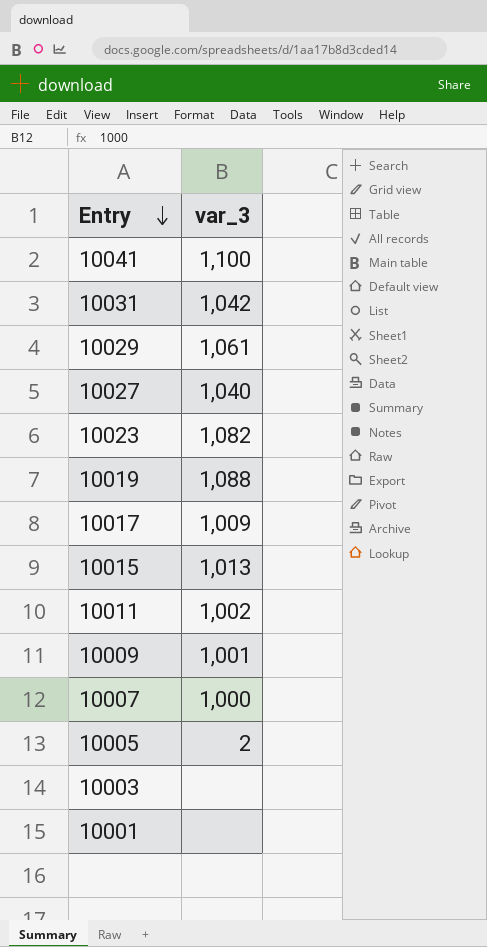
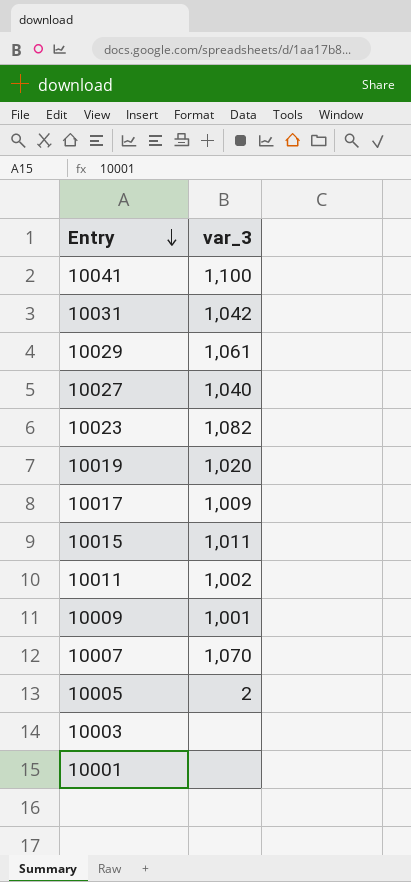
10019 | var_3: 1,088 -> 1,020
10015 | var_3: 1,013 -> 1,011
10007 | var_3: 1,000 -> 1,070

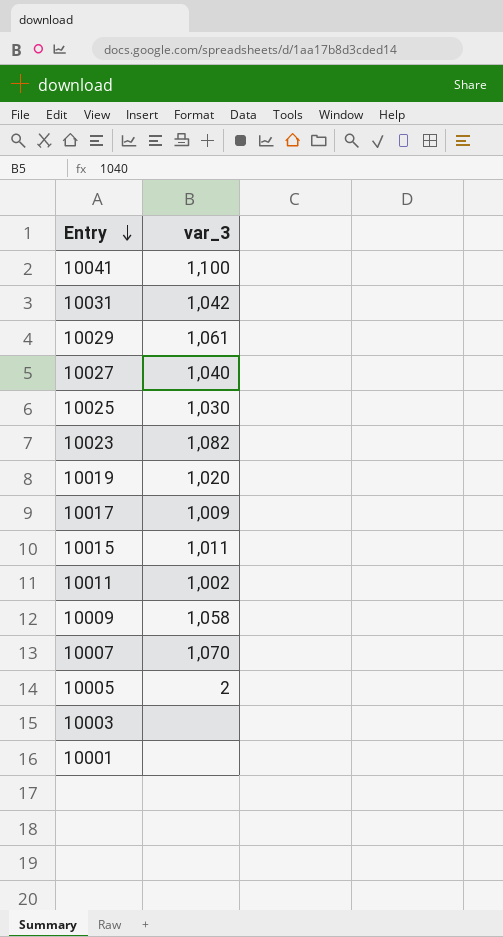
row 10025: none -> 1,030
10009 | var_3: 1,001 -> 1,058

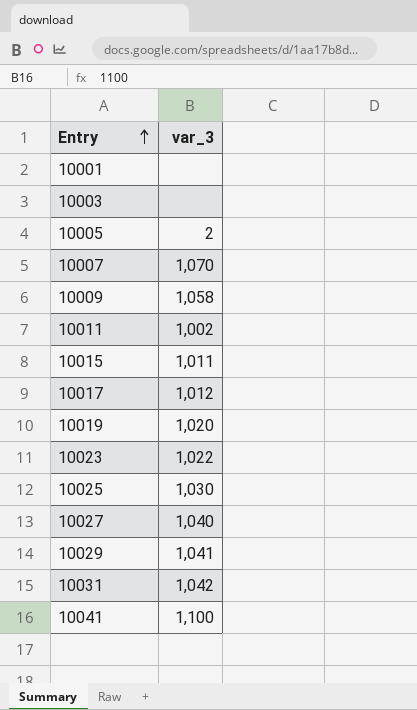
row order: Entry descending -> Entry ascending
10017 | var_3: 1,009 -> 1,012
10023 | var_3: 1,082 -> 1,022
10029 | var_3: 1,061 -> 1,041

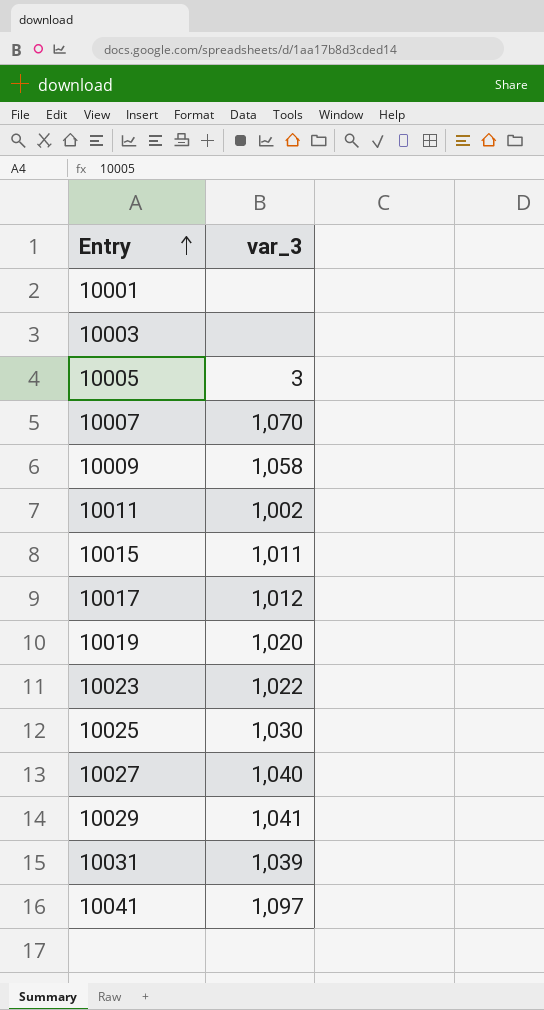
10005 | var_3: 2 -> 3
10031 | var_3: 1,042 -> 1,039
10041 | var_3: 1,100 -> 1,097

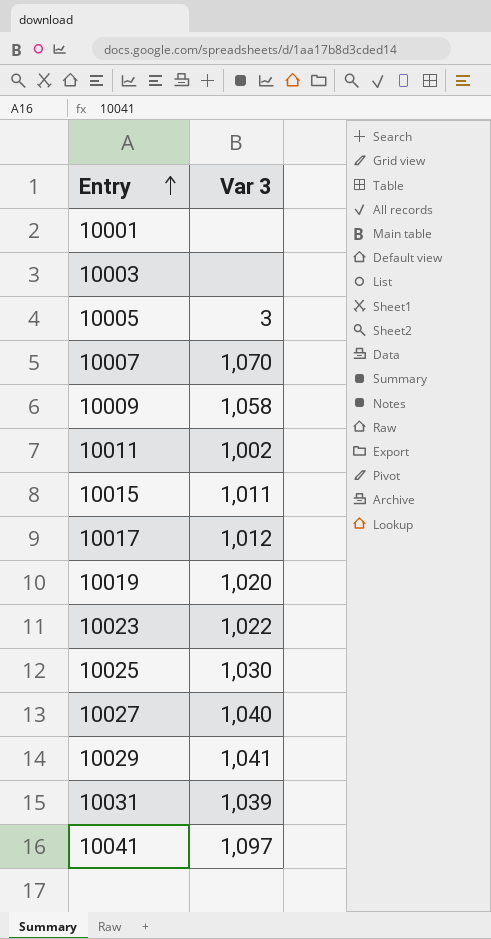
column name: var_3 -> Var 3

